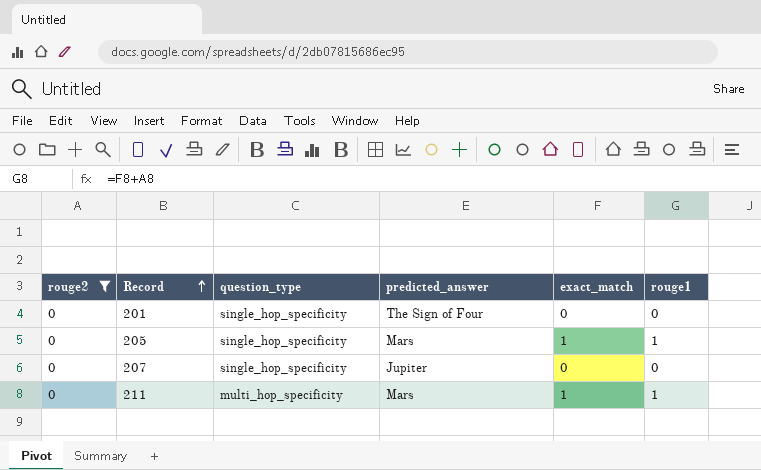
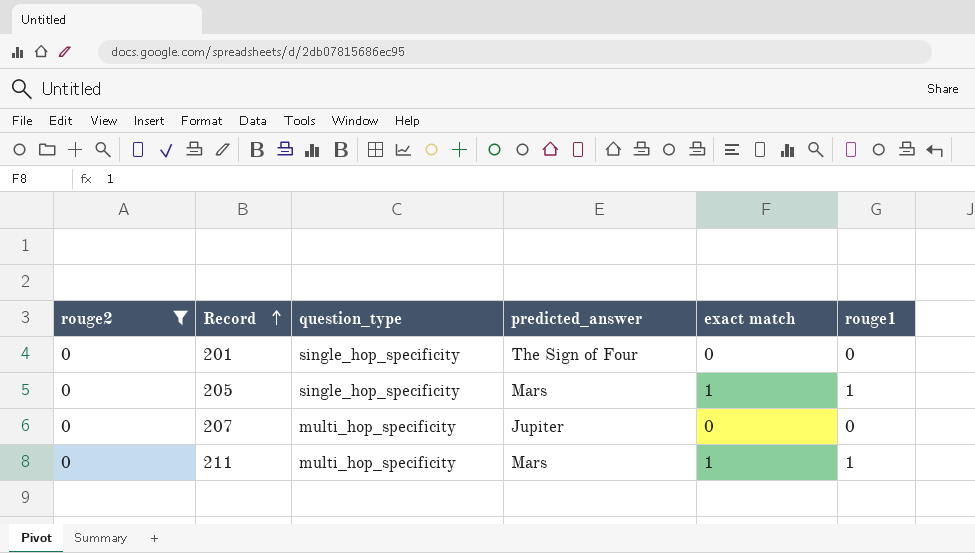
column name: exact_match -> exact match
207 | question_type: single_hop_specificity -> multi_hop_specificity

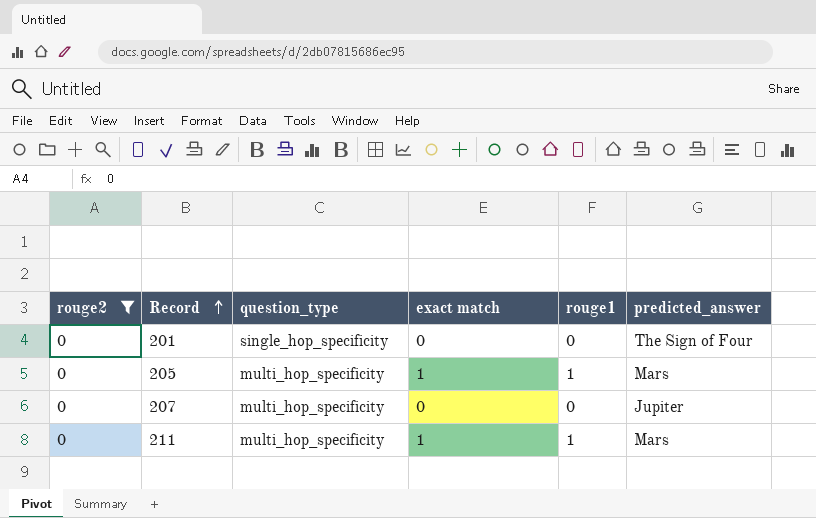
column predicted_answer | position: 4 -> 6
205 | question_type: single_hop_specificity -> multi_hop_specificity

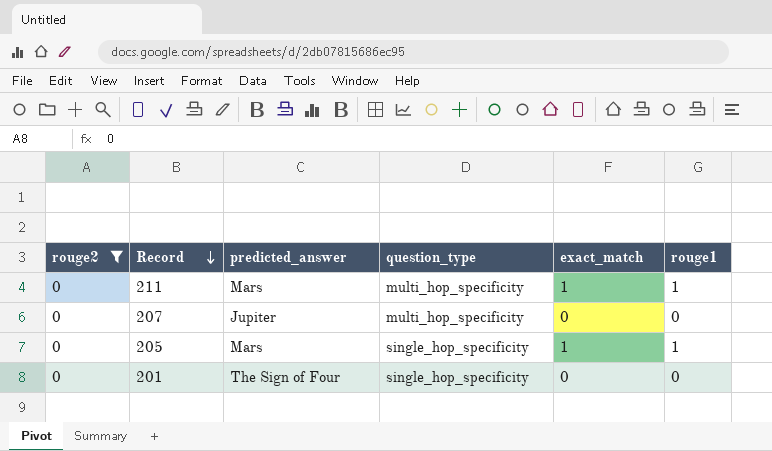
row order: Record ascending -> Record descending
column predicted_answer | position: 6 -> 3
column name: exact match -> exact_match
205 | question_type: multi_hop_specificity -> single_hop_specificity

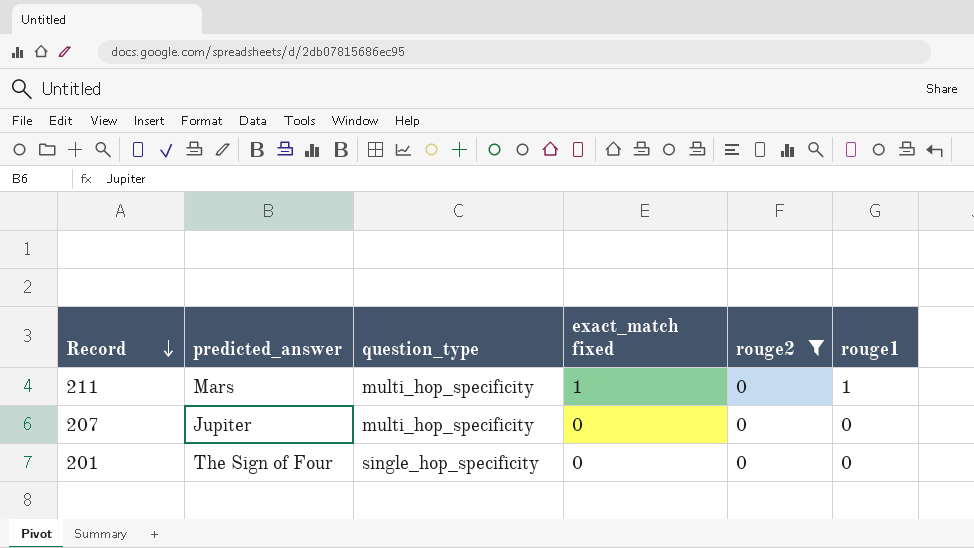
column name: exact_match -> exact_match fixed
column rouge2 | position: 1 -> 5
row 205: 0 | Mars | single_hop_specificity | 1 | 1 -> none

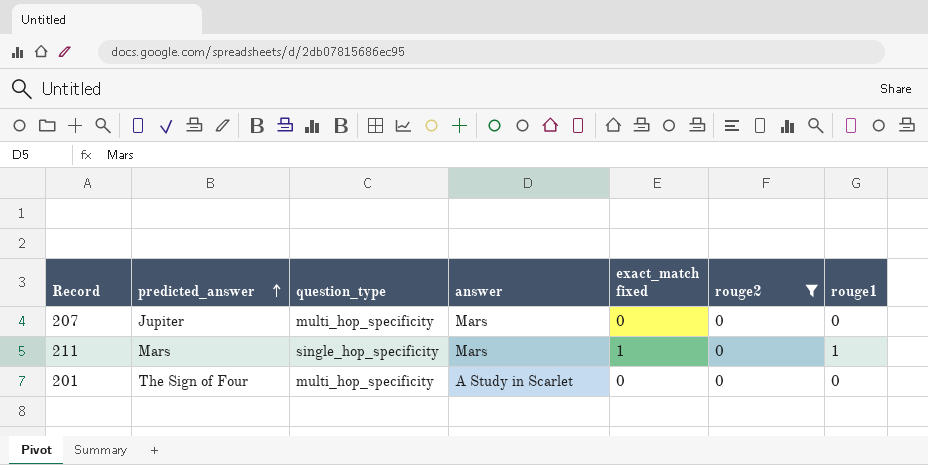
row order: Record descending -> predicted_answer ascending
column answer | position: none -> 4
211 | question_type: multi_hop_specificity -> single_hop_specificity
201 | question_type: single_hop_specificity -> multi_hop_specificity

